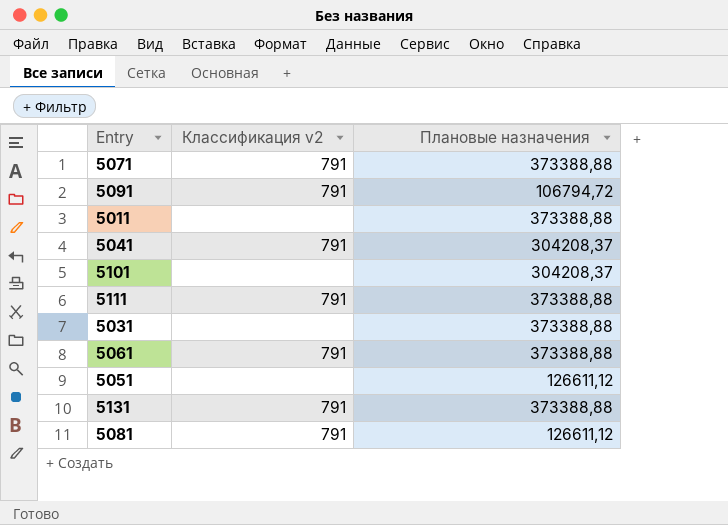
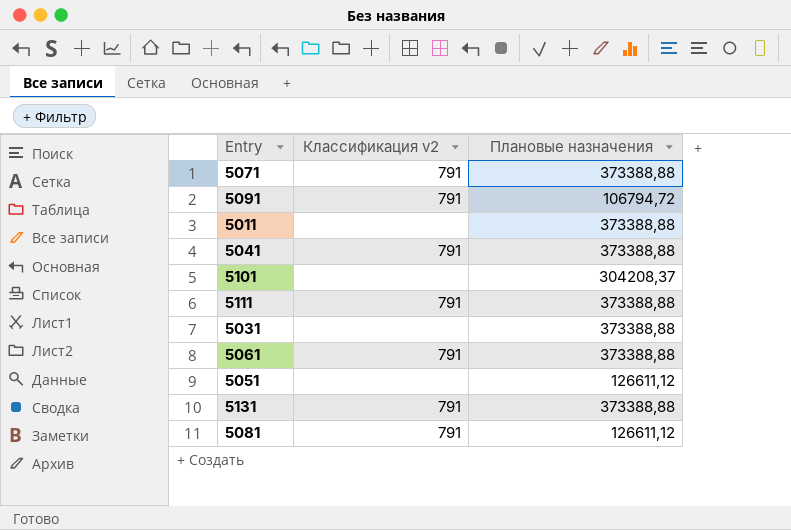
5041 | Плановые назначения: 304208,37 -> 373388,88

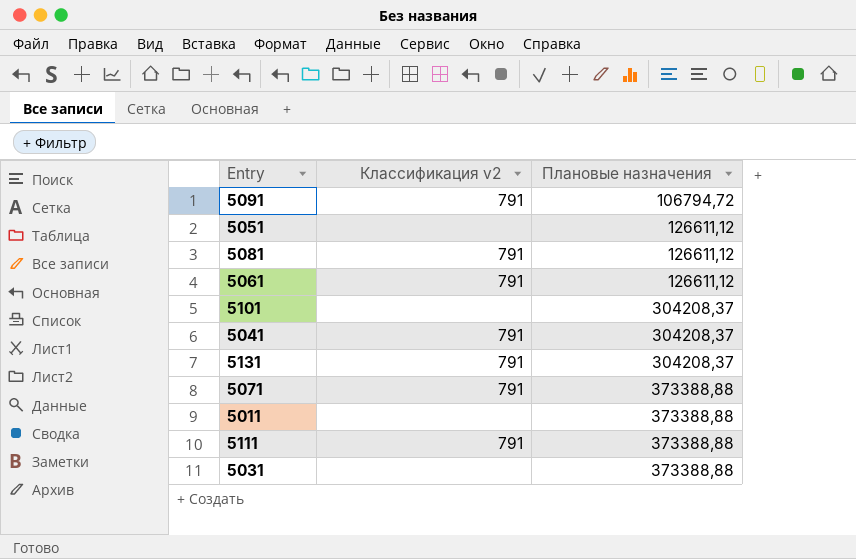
row order: none -> Плановые назначения ascending
5061 | Плановые назначения: 373388,88 -> 126611,12
5041 | Плановые назначения: 373388,88 -> 304208,37
5131 | Плановые назначения: 373388,88 -> 304208,37

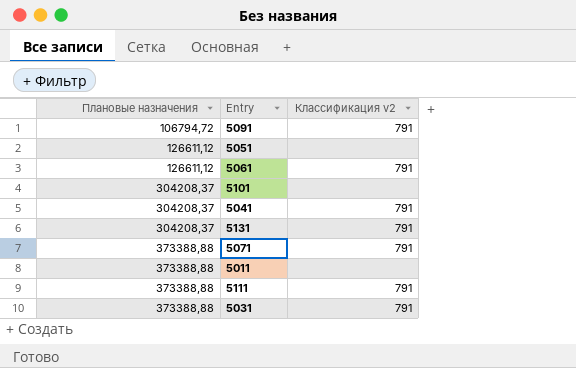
column Плановые назначения | position: 3 -> 1
row 5081: 791 | 126611,12 -> none
5031 | Классификация v2: none -> 791

